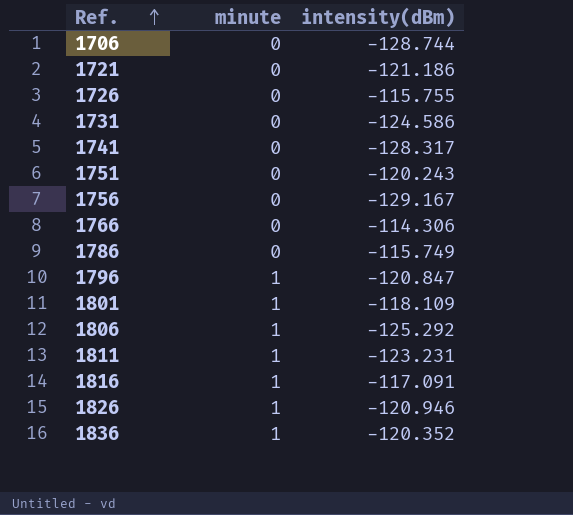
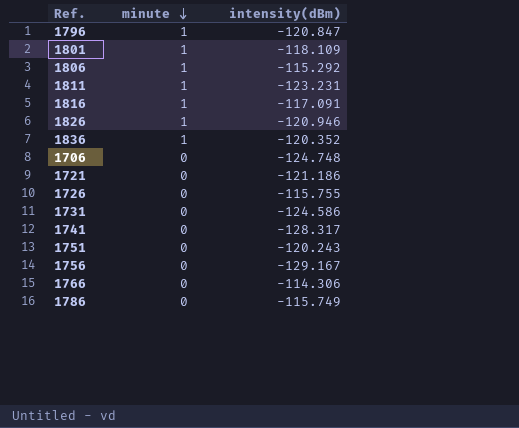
row order: Ref. ascending -> minute descending
1806 | intensity(dBm): -125.292 -> -115.292
1706 | intensity(dBm): -128.744 -> -124.748

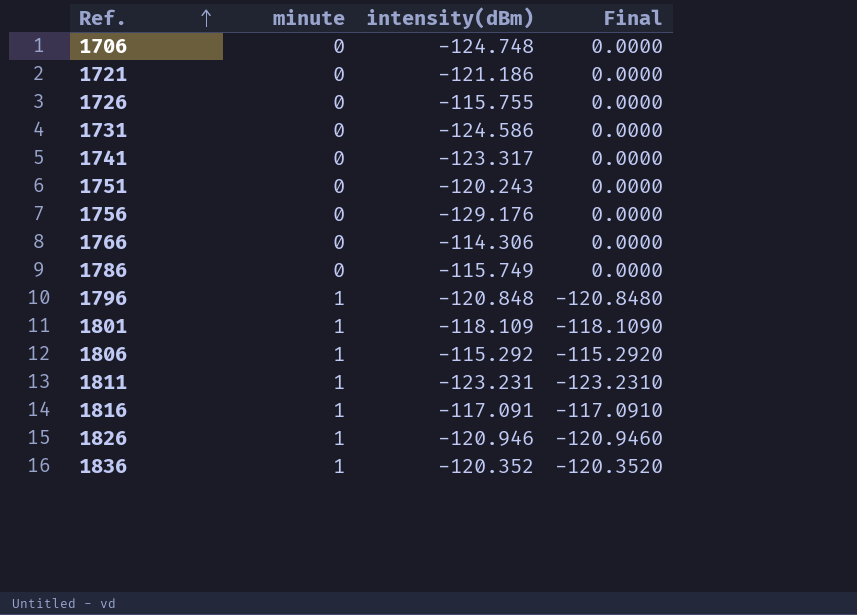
row order: minute descending -> Ref. ascending
column Final | formula: none -> [minute] * [intensity(dBm)]
1741 | intensity(dBm): -128.317 -> -123.317
1756 | intensity(dBm): -129.167 -> -129.176
1796 | intensity(dBm): -120.847 -> -120.848

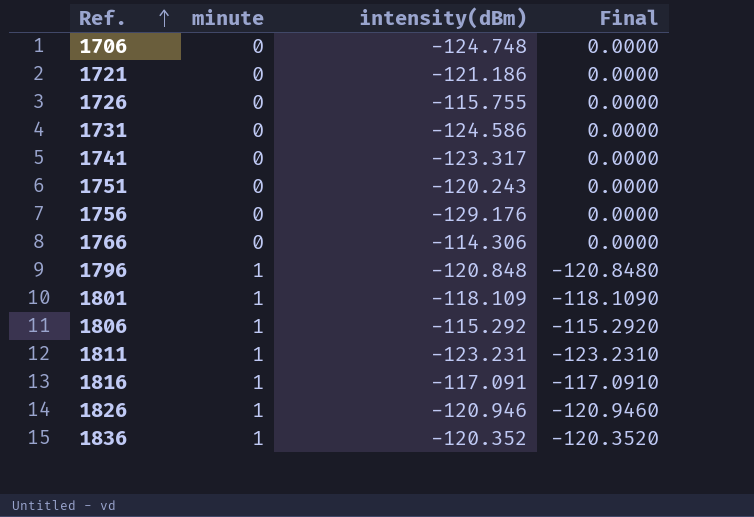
row 1786: 0 | -115.749 | 0.0000 -> none

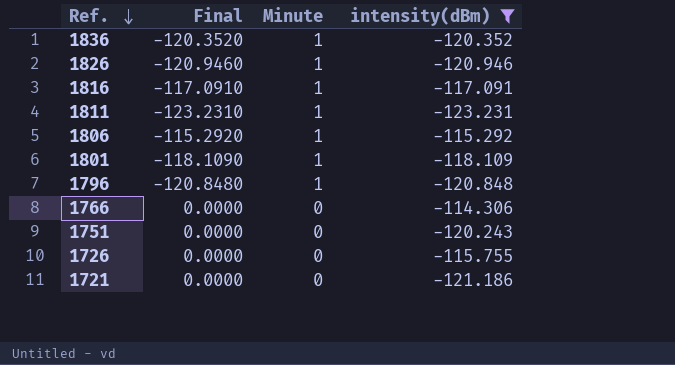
filter: none -> intensity(dBm) >= -123.231
row order: Ref. ascending -> Ref. descending
column Final | position: 4 -> 2
column name: minute -> Minute

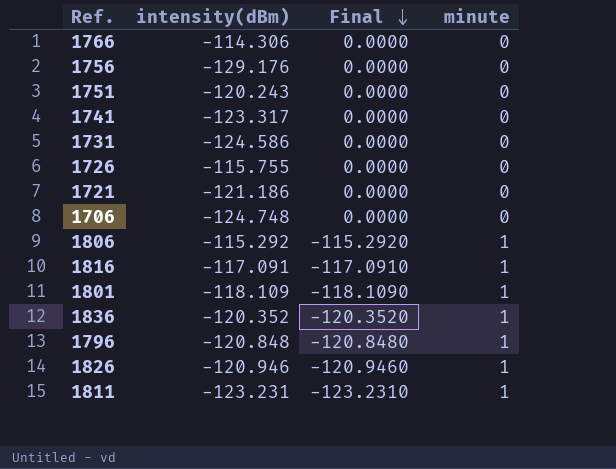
filter: intensity(dBm) >= -123.231 -> none
row order: Ref. descending -> Final descending
column intensity(dBm) | position: 4 -> 2
column name: Minute -> minute

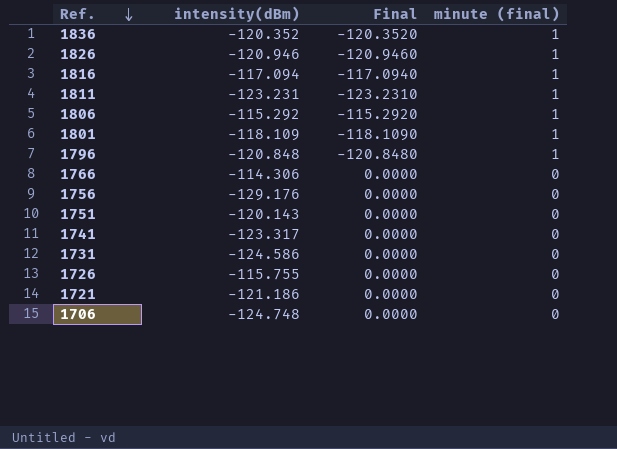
row order: Final descending -> Ref. descending
column name: minute -> minute (final)
1816 | intensity(dBm): -117.091 -> -117.094
1816 | Final: -117.0910 -> -117.0940
1751 | intensity(dBm): -120.243 -> -120.143

